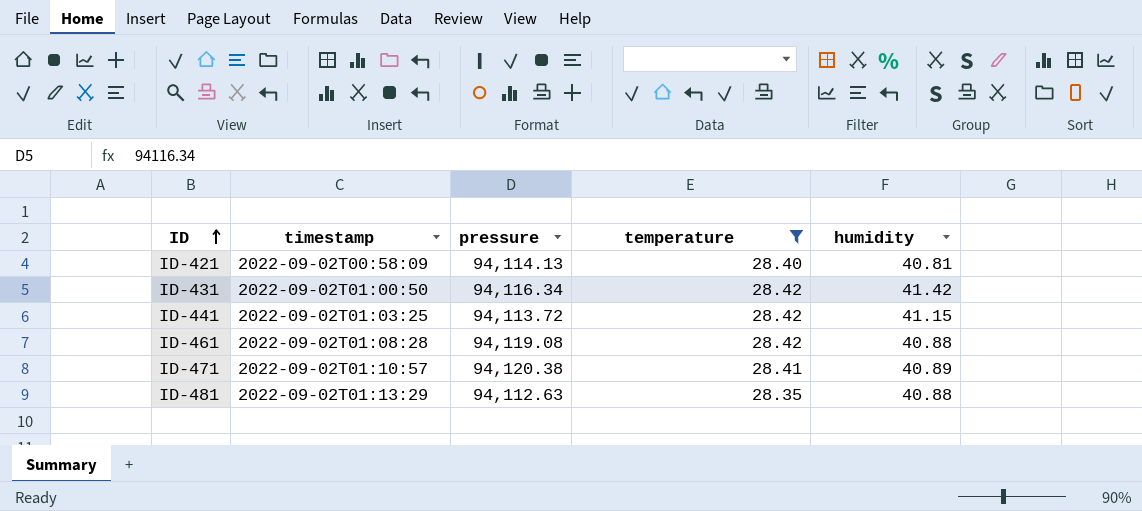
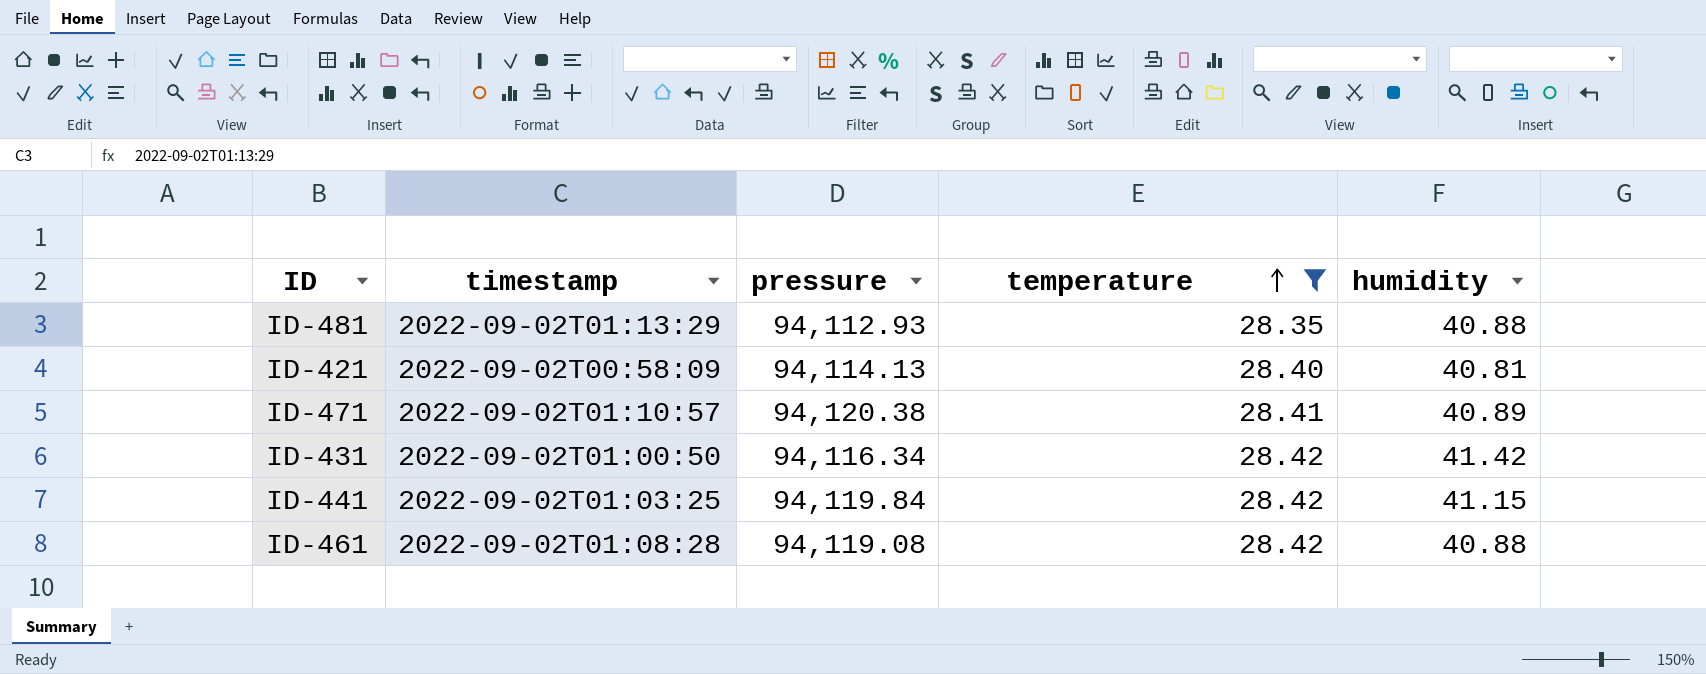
row order: ID ascending -> temperature ascending
ID-481 | pressure: 94,112.63 -> 94,112.93
ID-441 | pressure: 94,113.72 -> 94,119.84

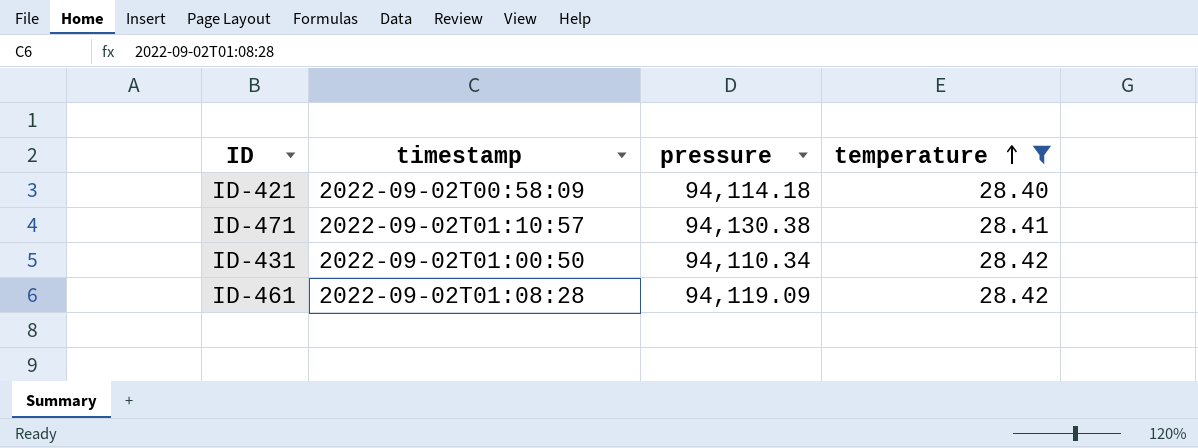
column humidity | position: 5 -> none
row ID-481: 2022-09-02T01:13:29 | 94,112.93 | 28.35 | 40.88 -> none
row ID-441: 2022-09-02T01:03:25 | 94,119.84 | 28.42 | 41.15 -> none
ID-421 | pressure: 94,114.13 -> 94,114.18
ID-471 | pressure: 94,120.38 -> 94,130.38
ID-431 | pressure: 94,116.34 -> 94,110.34
ID-461 | pressure: 94,119.08 -> 94,119.09

